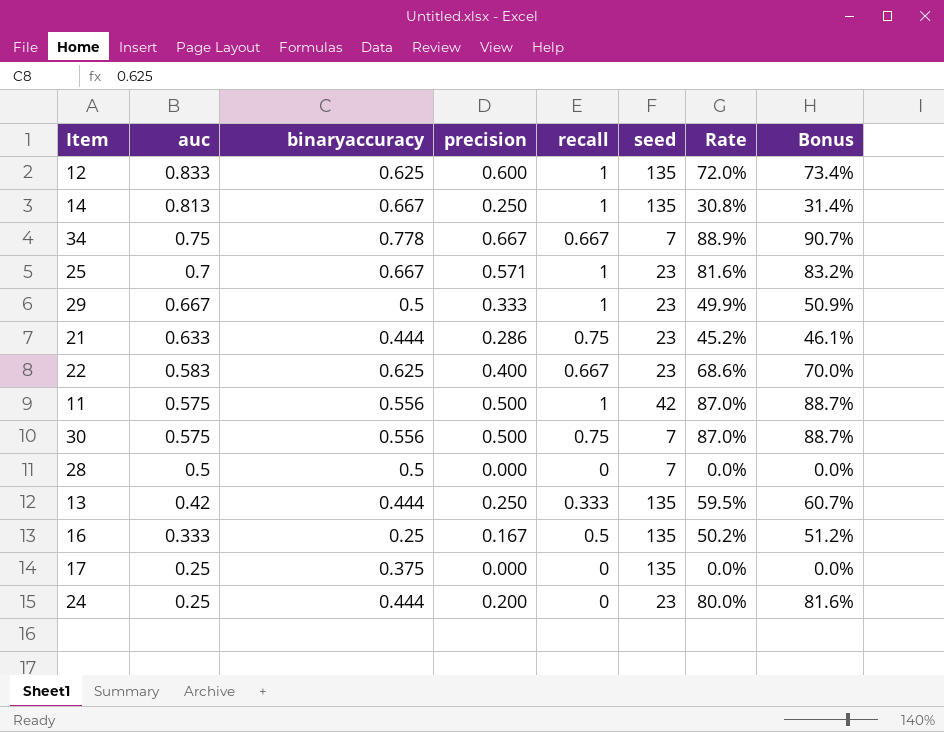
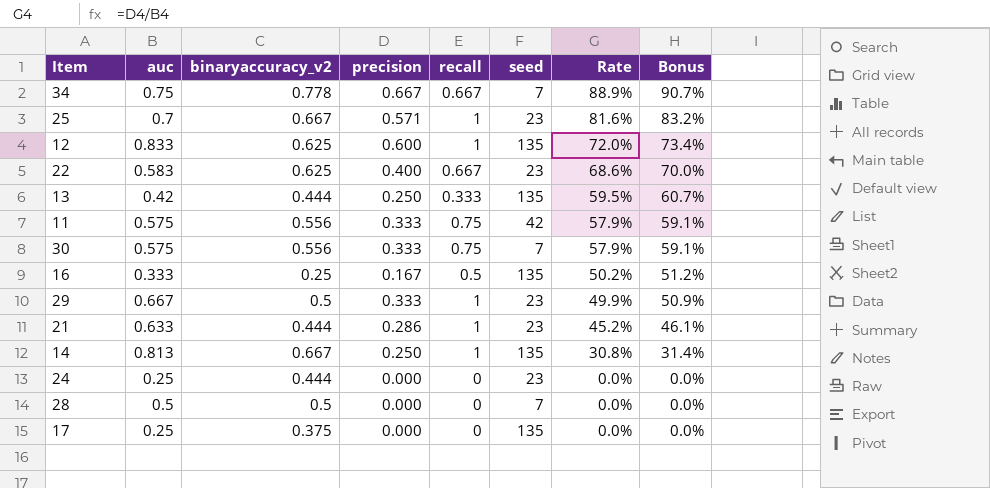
row order: auc descending -> Rate descending
column name: binaryaccuracy -> binaryaccuracy_v2
11 | precision: 0.500 -> 0.333
11 | recall: 1 -> 0.75
11 | Rate: 87.0% -> 57.9%
11 | Bonus: 88.7% -> 59.1%
30 | precision: 0.500 -> 0.333
30 | Rate: 87.0% -> 57.9%
30 | Bonus: 88.7% -> 59.1%
21 | recall: 0.75 -> 1
24 | precision: 0.200 -> 0.000
24 | Rate: 80.0% -> 0.0%
24 | Bonus: 81.6% -> 0.0%

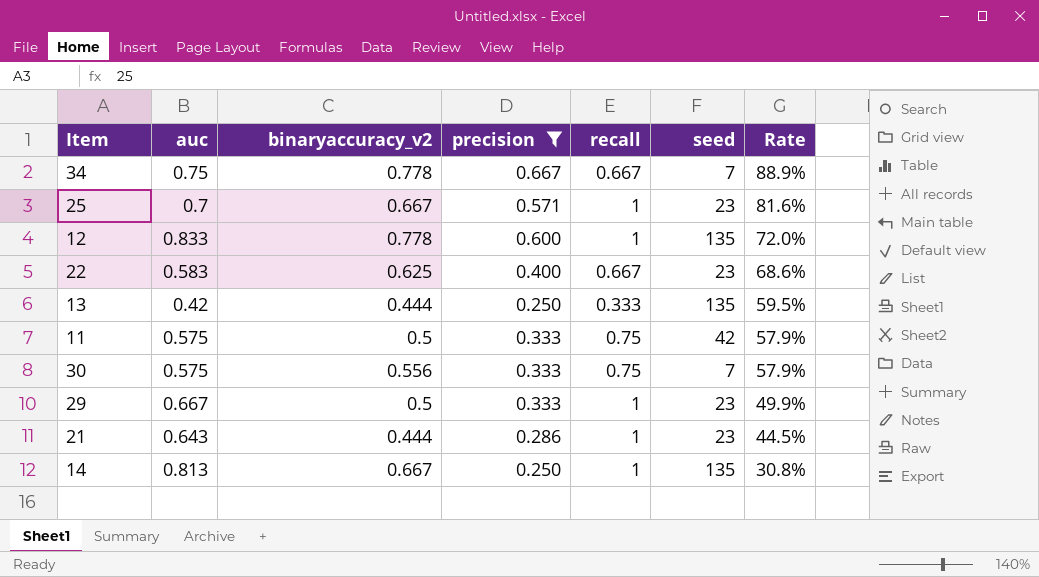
filter: none -> precision >= 0.250
column Bonus | formula: [Rate] * 1.02 -> none
12 | binaryaccuracy_v2: 0.625 -> 0.778
11 | binaryaccuracy_v2: 0.556 -> 0.5
21 | auc: 0.633 -> 0.643
21 | Rate: 45.2% -> 44.5%

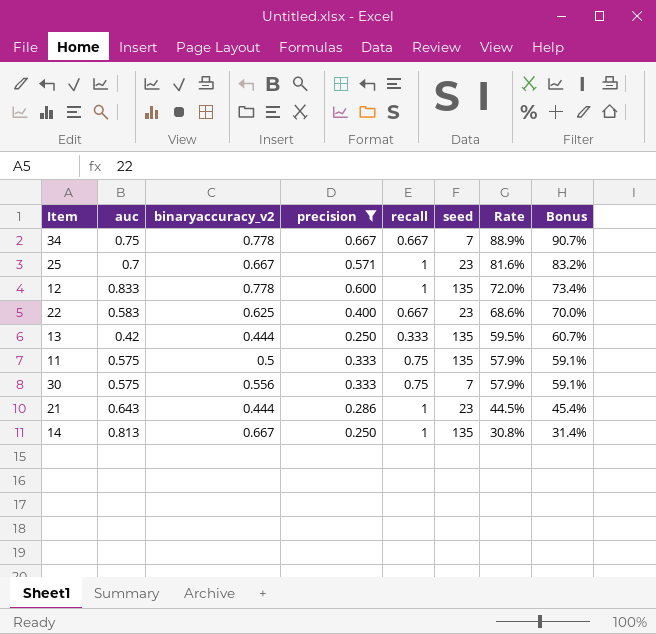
column Bonus | formula: none -> [Rate] * 1.02
row 29: 0.667 | 0.5 | 0.333 | 1 | 23 | 49.9% -> none
11 | seed: 42 -> 135

